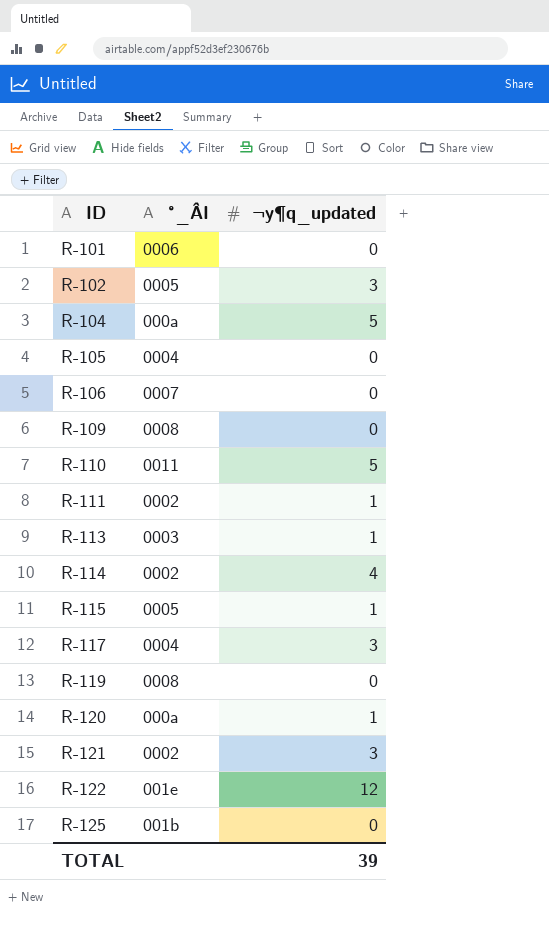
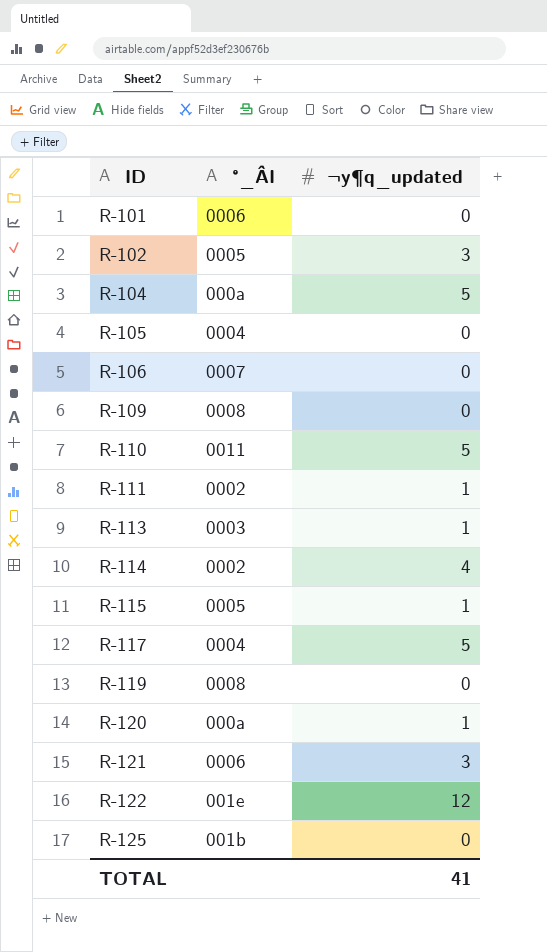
R-117 | ¬y¶q_updated: 3 -> 5
R-121 | °_ÂI: 0002 -> 0006
TOTAL | ¬y¶q_updated: 39 -> 41

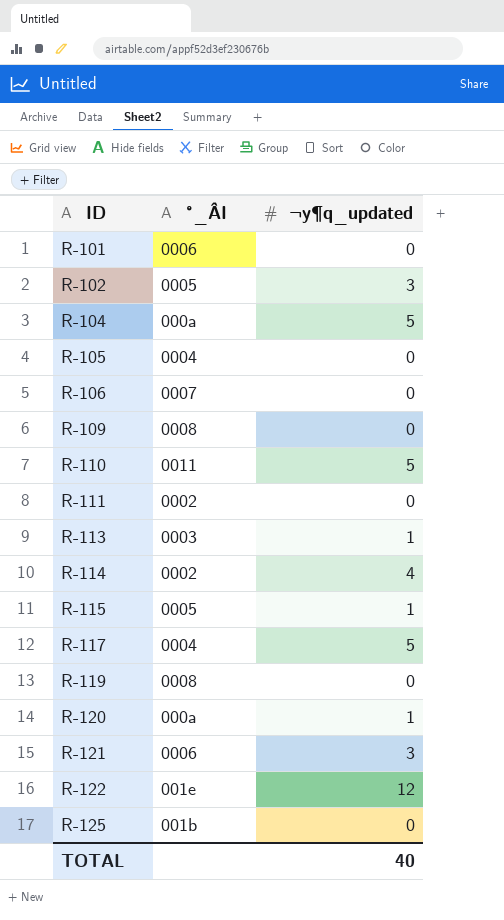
R-111 | ¬y¶q_updated: 1 -> 0
TOTAL | ¬y¶q_updated: 41 -> 40

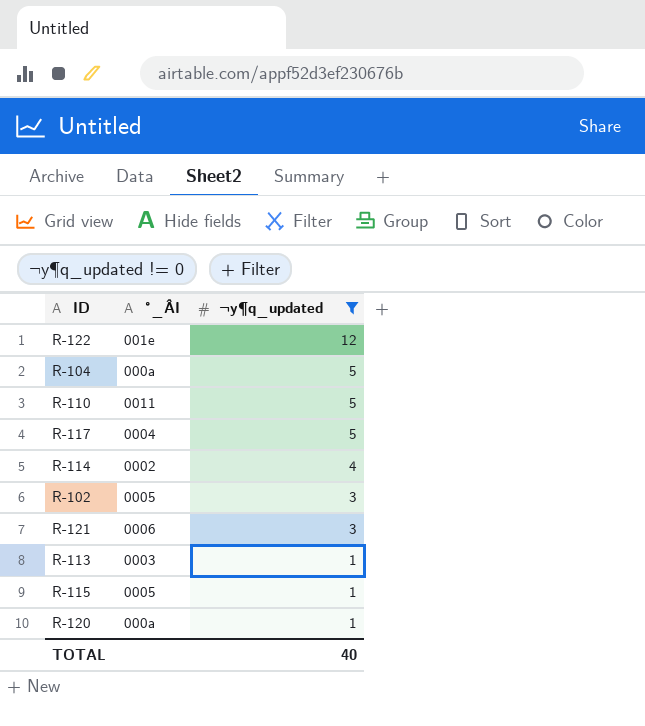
filter: none -> ¬y¶q_updated != 0
row order: ID ascending -> ¬y¶q_updated descending

